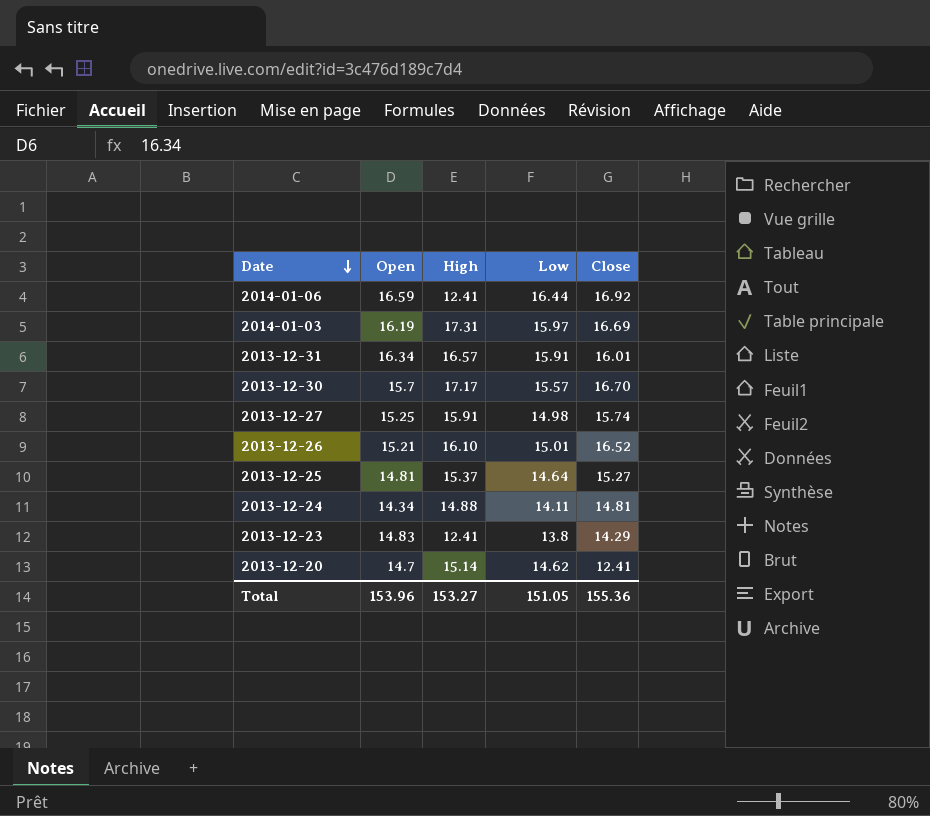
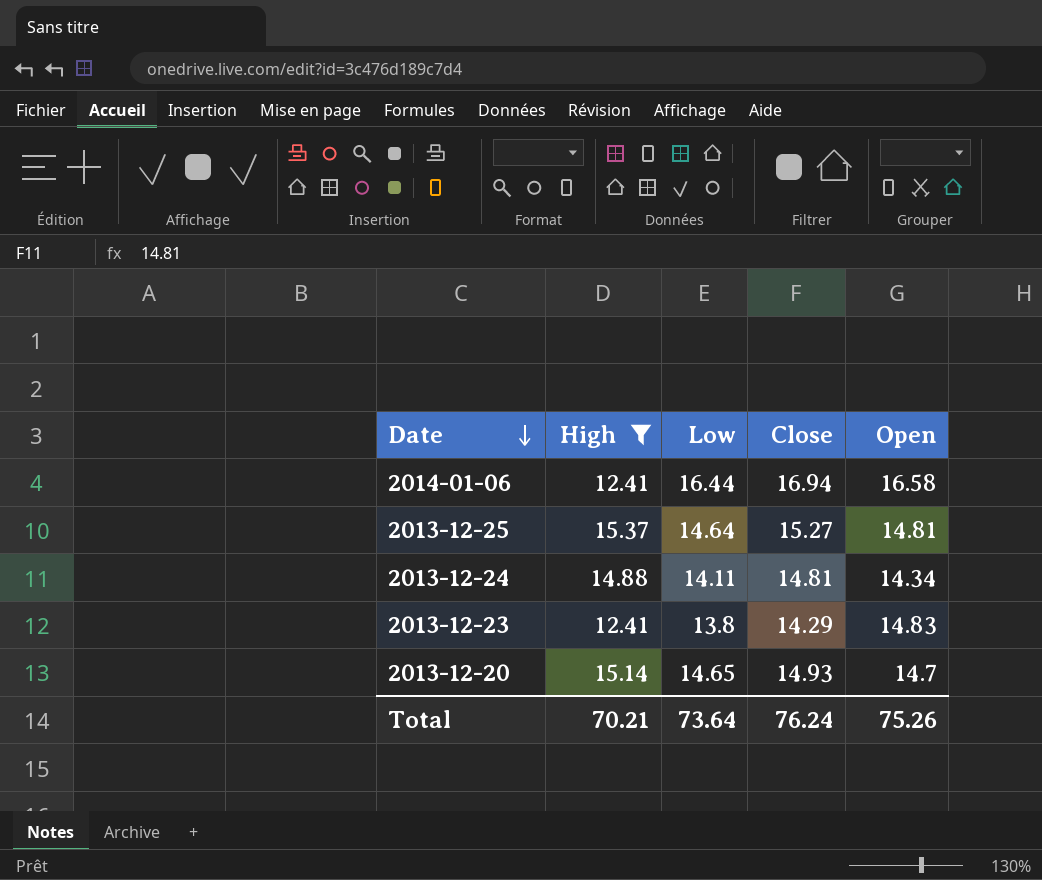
filter: none -> High <= 15.37
column Open | position: 2 -> 5
2014-01-06 | Close: 16.92 -> 16.94
2014-01-06 | Open: 16.59 -> 16.58
2013-12-20 | Low: 14.62 -> 14.65
2013-12-20 | Close: 12.41 -> 14.93
Total | High: 153.27 -> 70.21
Total | Low: 151.05 -> 73.64
Total | Close: 155.36 -> 76.24
Total | Open: 153.96 -> 75.26

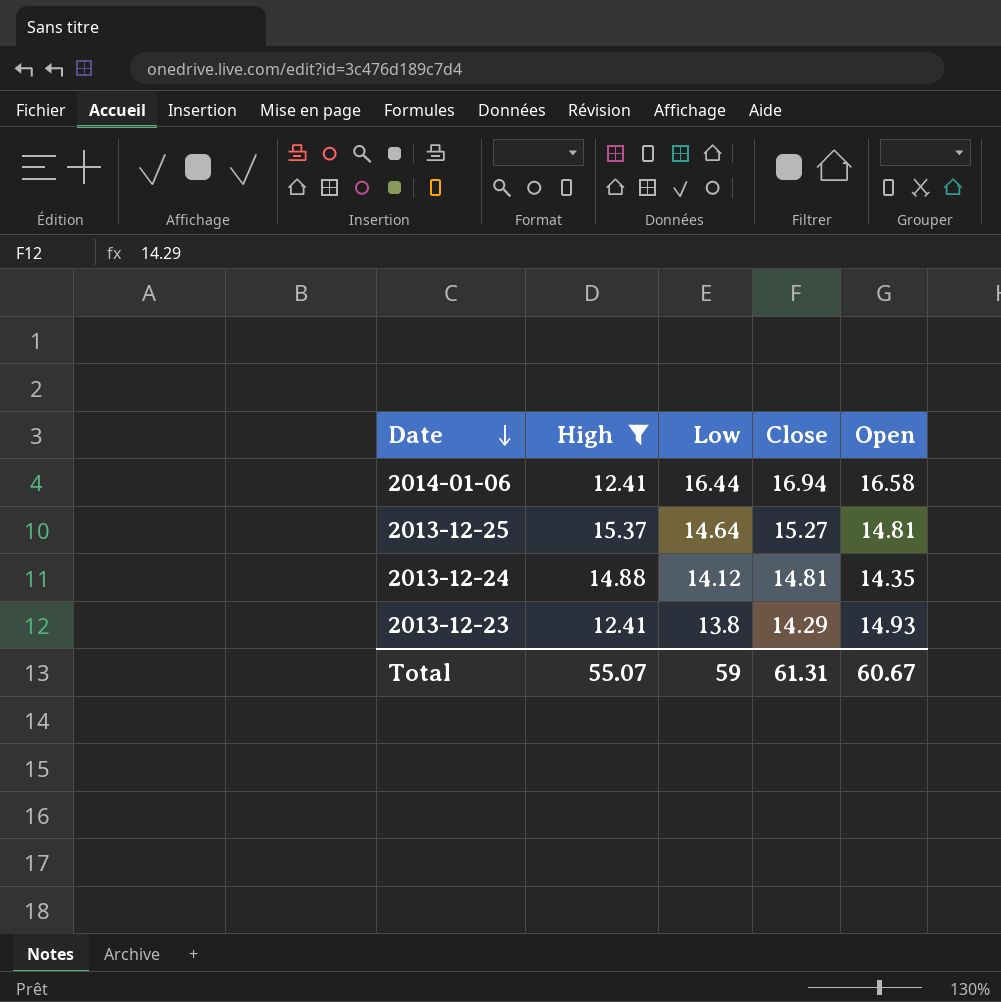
row 2013-12-20: 15.14 | 14.65 | 14.93 | 14.7 -> none
2013-12-24 | Low: 14.11 -> 14.12
2013-12-24 | Open: 14.34 -> 14.35
2013-12-23 | Open: 14.83 -> 14.93
Total | High: 70.21 -> 55.07
Total | Low: 73.64 -> 59
Total | Close: 76.24 -> 61.31
Total | Open: 75.26 -> 60.67

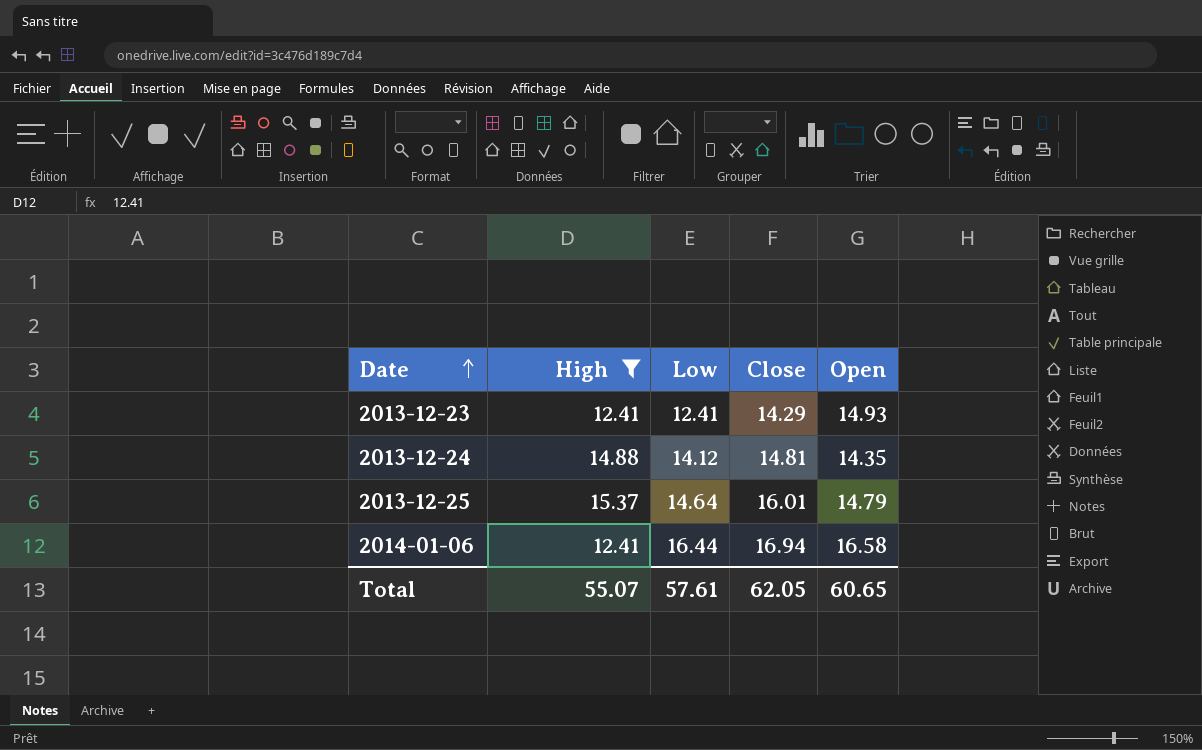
row order: Date descending -> Date ascending
2013-12-23 | Low: 13.8 -> 12.41
2013-12-25 | Close: 15.27 -> 16.01
2013-12-25 | Open: 14.81 -> 14.79
Total | Low: 59 -> 57.61
Total | Close: 61.31 -> 62.05
Total | Open: 60.67 -> 60.65

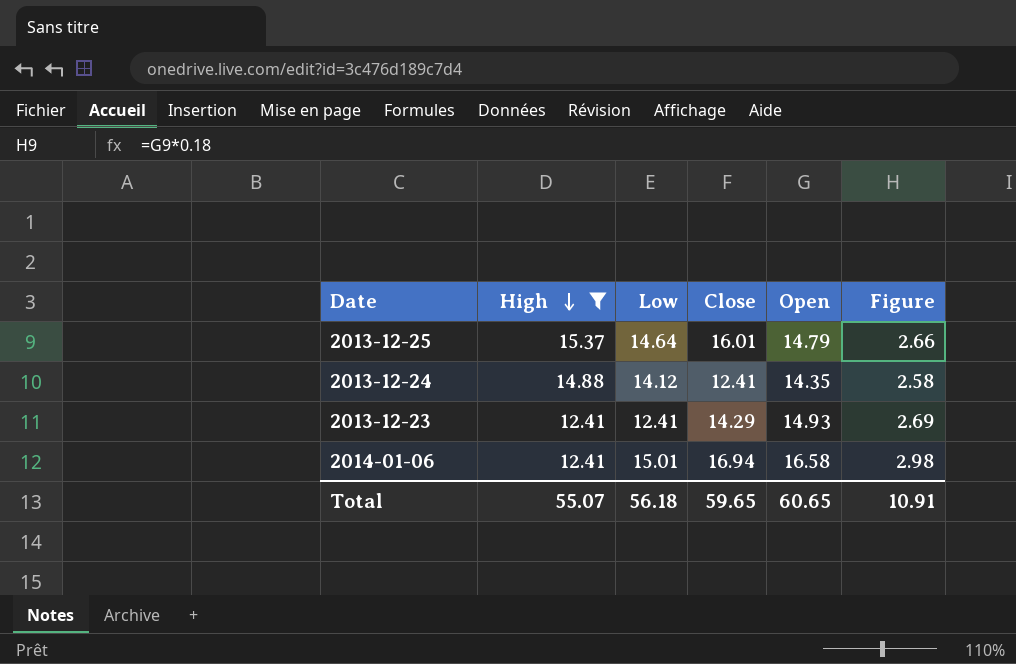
row order: Date ascending -> High descending
column Figure | formula: none -> [Open] * 0.18
2013-12-24 | Close: 14.81 -> 12.41
2014-01-06 | Low: 16.44 -> 15.01
Total | Low: 57.61 -> 56.18
Total | Close: 62.05 -> 59.65

